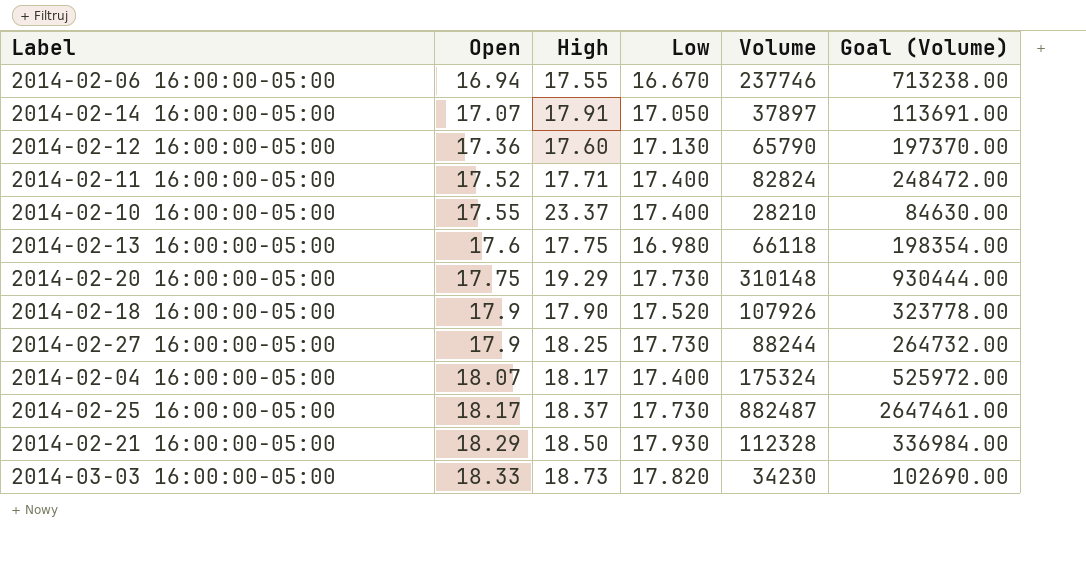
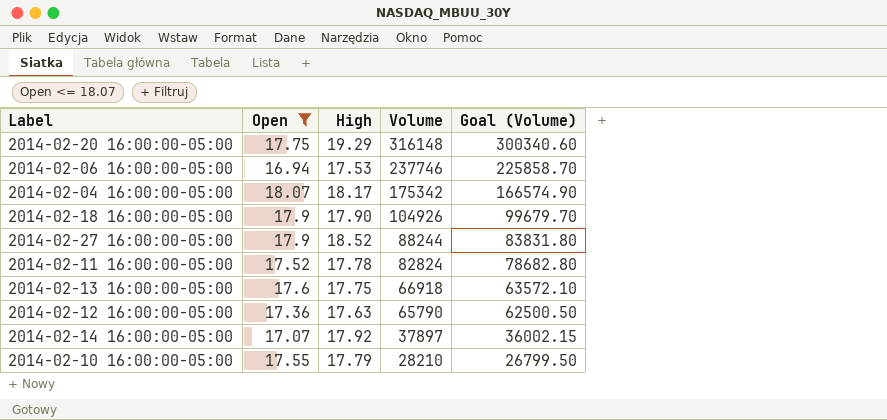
filter: none -> Open <= 18.07
row order: Open ascending -> Volume descending
column Low | position: 4 -> none
column Goal (Volume) | formula: [Volume] * 3 -> [Volume] * 0.95
2014-02-20 16:00:00-05:00 | Volume: 310148 -> 316148
2014-02-06 16:00:00-05:00 | High: 17.55 -> 17.53
2014-02-04 16:00:00-05:00 | Volume: 175324 -> 175342
2014-02-18 16:00:00-05:00 | Volume: 107926 -> 104926
2014-02-27 16:00:00-05:00 | High: 18.25 -> 18.52
2014-02-11 16:00:00-05:00 | High: 17.71 -> 17.78
2014-02-13 16:00:00-05:00 | Volume: 66118 -> 66918
2014-02-12 16:00:00-05:00 | High: 17.60 -> 17.63
2014-02-14 16:00:00-05:00 | High: 17.91 -> 17.92
2014-02-10 16:00:00-05:00 | High: 23.37 -> 17.79

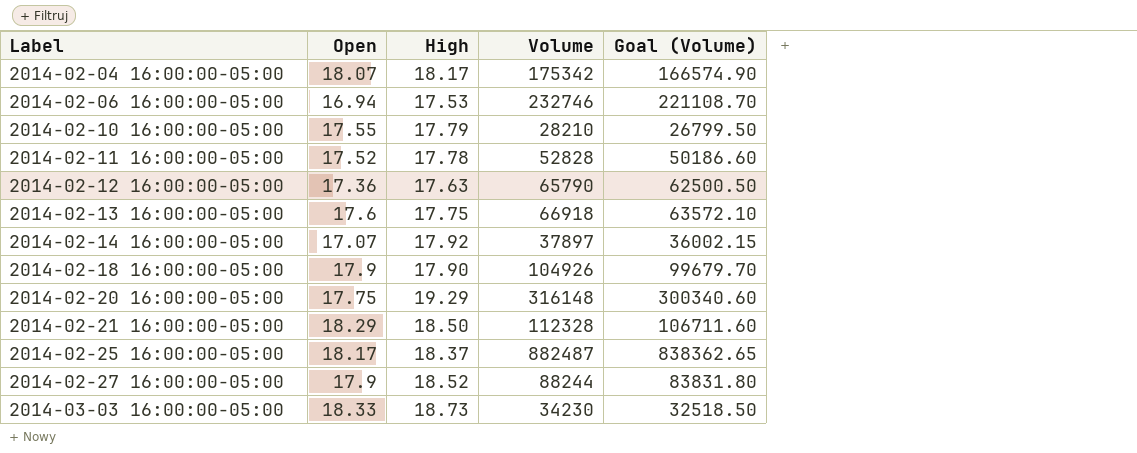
filter: Open <= 18.07 -> none
row order: Volume descending -> Label ascending
2014-02-06 16:00:00-05:00 | Volume: 237746 -> 232746
2014-02-06 16:00:00-05:00 | Goal (Volume): 225858.70 -> 221108.70
2014-02-11 16:00:00-05:00 | Volume: 82824 -> 52828
2014-02-11 16:00:00-05:00 | Goal (Volume): 78682.80 -> 50186.60

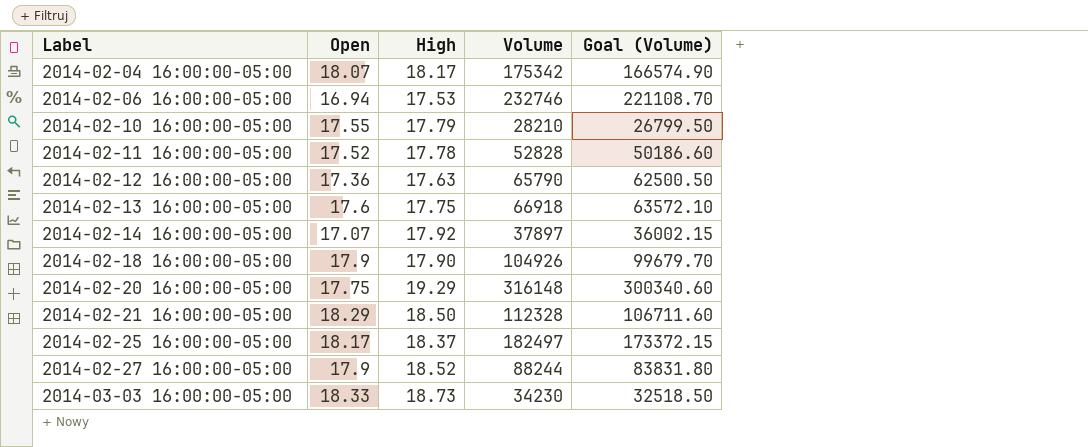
2014-02-25 16:00:00-05:00 | Volume: 882487 -> 182497
2014-02-25 16:00:00-05:00 | Goal (Volume): 838362.65 -> 173372.15

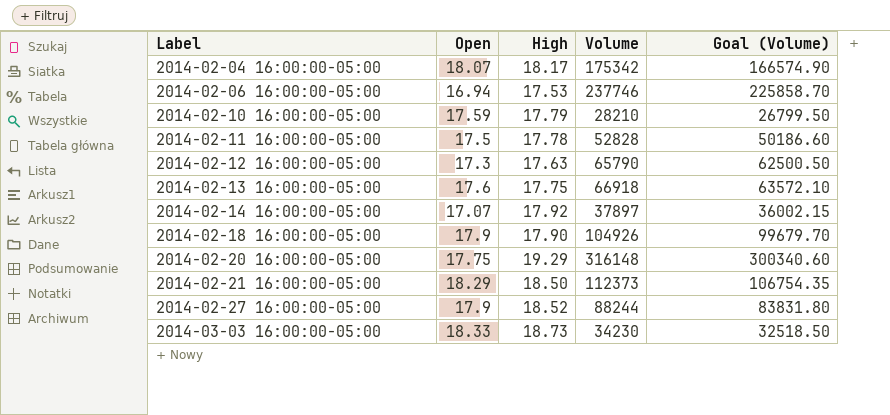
row 2014-02-25 16:00:00-05:00: 18.17 | 18.37 | 182497 | 173372.15 -> none
2014-02-06 16:00:00-05:00 | Volume: 232746 -> 237746
2014-02-06 16:00:00-05:00 | Goal (Volume): 221108.70 -> 225858.70
2014-02-10 16:00:00-05:00 | Open: 17.55 -> 17.59
2014-02-11 16:00:00-05:00 | Open: 17.52 -> 17.5
2014-02-12 16:00:00-05:00 | Open: 17.36 -> 17.3
2014-02-21 16:00:00-05:00 | Volume: 112328 -> 112373
2014-02-21 16:00:00-05:00 | Goal (Volume): 106711.60 -> 106754.35

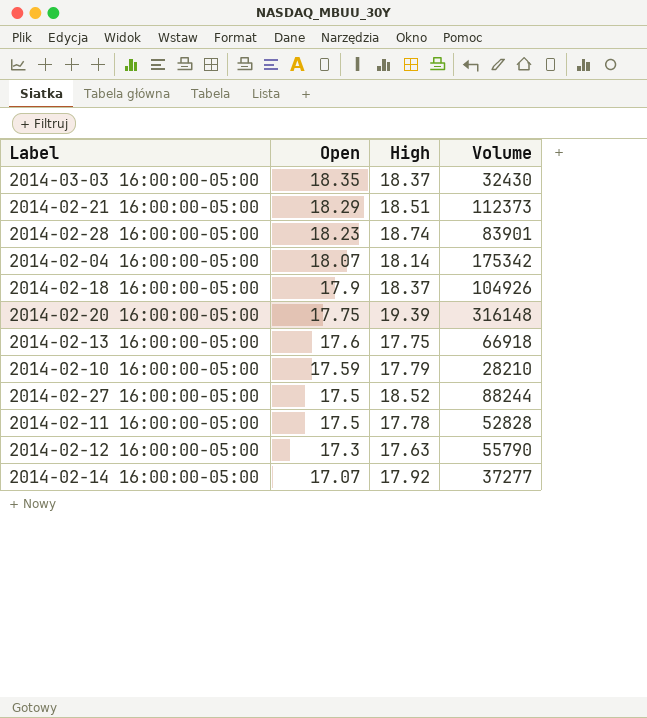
row order: Label ascending -> Open descending
column Goal (Volume) | formula: [Volume] * 0.95 -> none
row 2014-02-06 16:00:00-05:00: 16.94 | 17.53 | 237746 | 225858.70 -> none
2014-03-03 16:00:00-05:00 | Open: 18.33 -> 18.35
2014-03-03 16:00:00-05:00 | High: 18.73 -> 18.37
2014-03-03 16:00:00-05:00 | Volume: 34230 -> 32430
2014-02-21 16:00:00-05:00 | High: 18.50 -> 18.51
row 2014-02-28 16:00:00-05:00: none -> 18.23 | 18.74 | 83901
2014-02-04 16:00:00-05:00 | High: 18.17 -> 18.14
2014-02-18 16:00:00-05:00 | High: 17.90 -> 18.37
2014-02-20 16:00:00-05:00 | High: 19.29 -> 19.39
2014-02-27 16:00:00-05:00 | Open: 17.9 -> 17.5
2014-02-12 16:00:00-05:00 | Volume: 65790 -> 55790
2014-02-14 16:00:00-05:00 | Volume: 37897 -> 37277

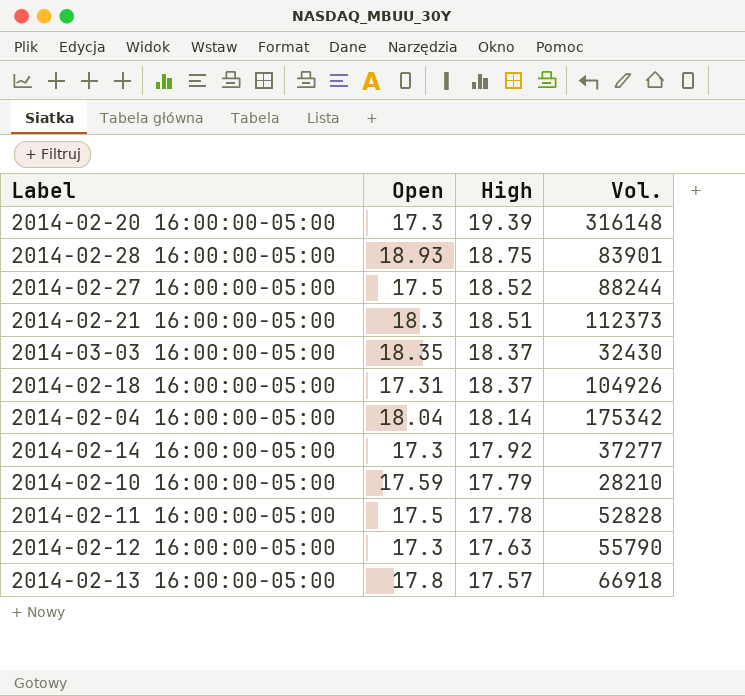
row order: Open descending -> High descending
column name: Volume -> Vol.
2014-02-20 16:00:00-05:00 | Open: 17.75 -> 17.3
2014-02-28 16:00:00-05:00 | Open: 18.23 -> 18.93
2014-02-28 16:00:00-05:00 | High: 18.74 -> 18.75
2014-02-21 16:00:00-05:00 | Open: 18.29 -> 18.3
2014-02-18 16:00:00-05:00 | Open: 17.9 -> 17.31
2014-02-04 16:00:00-05:00 | Open: 18.07 -> 18.04
2014-02-14 16:00:00-05:00 | Open: 17.07 -> 17.3
2014-02-13 16:00:00-05:00 | Open: 17.6 -> 17.8
2014-02-13 16:00:00-05:00 | High: 17.75 -> 17.57

